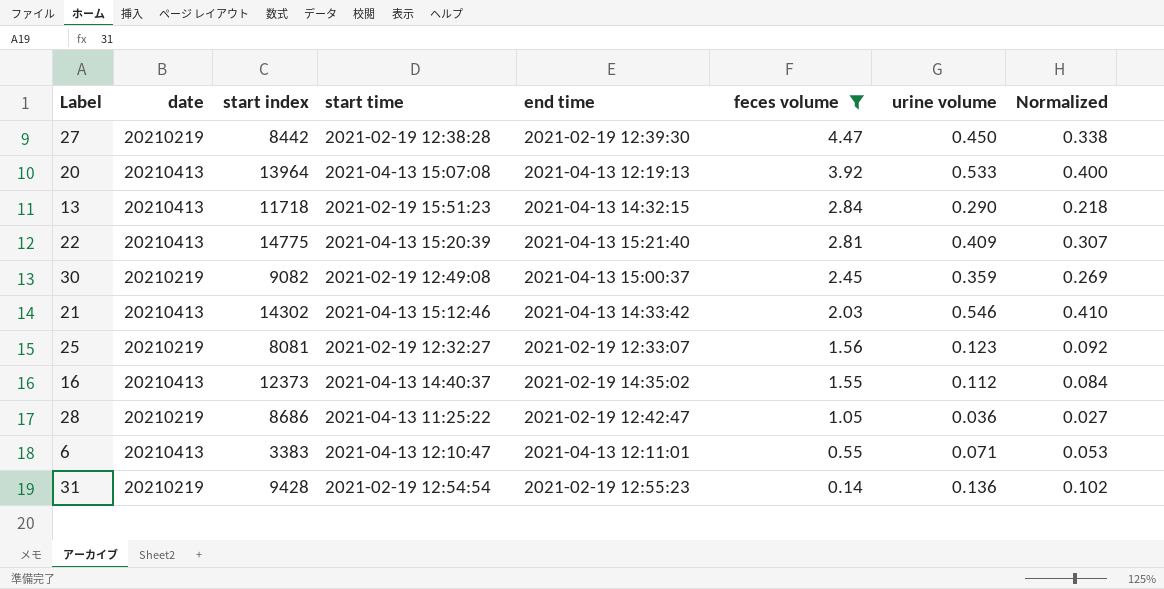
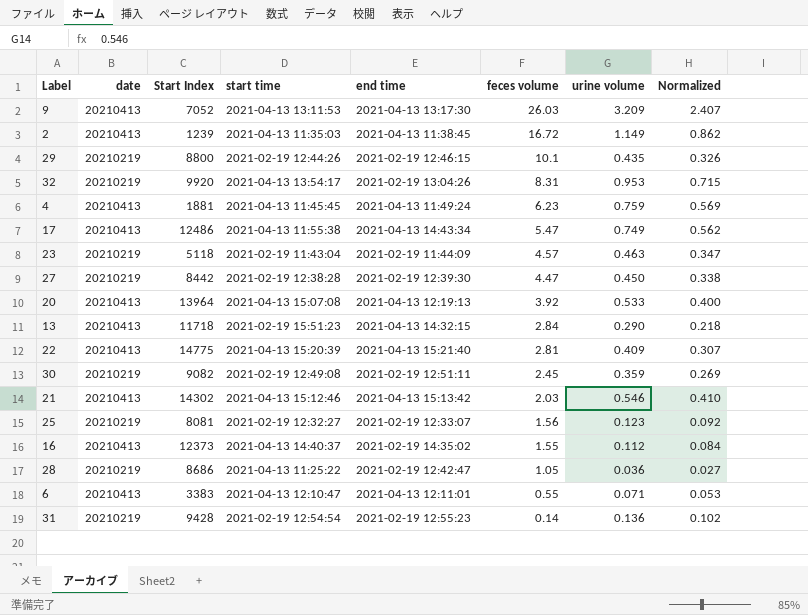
filter: feces volume <= 4.47 -> none
column name: start index -> Start Index
30 | end time: 2021-04-13 15:00:37 -> 2021-02-19 12:51:11
21 | end time: 2021-04-13 14:33:42 -> 2021-04-13 15:13:42

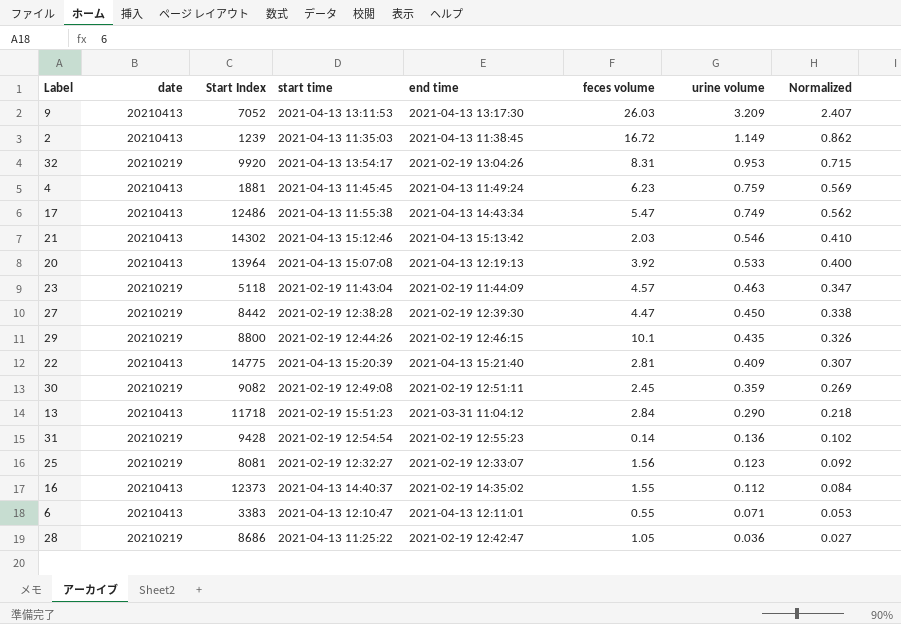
row order: feces volume descending -> urine volume descending
13 | end time: 2021-04-13 14:32:15 -> 2021-03-31 11:04:12

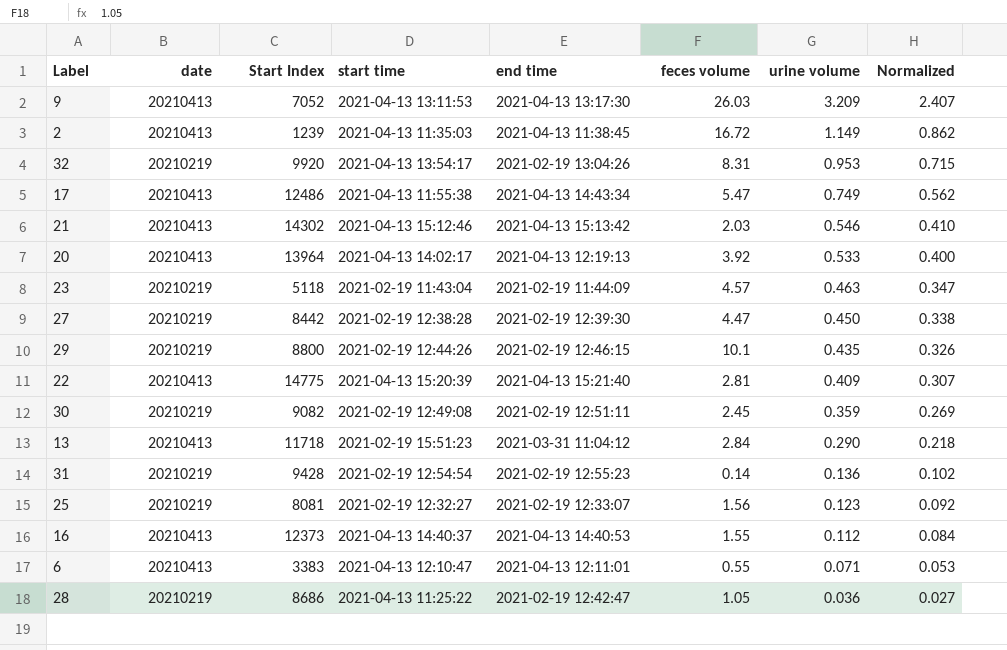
row 4: 20210413 | 1881 | 2021-04-13 11:45:45 | 2021-04-13 11:49:24 | 6.23 | 0.759 | 0.569 -> none
20 | start time: 2021-04-13 15:07:08 -> 2021-04-13 14:02:17
16 | end time: 2021-02-19 14:35:02 -> 2021-04-13 14:40:53

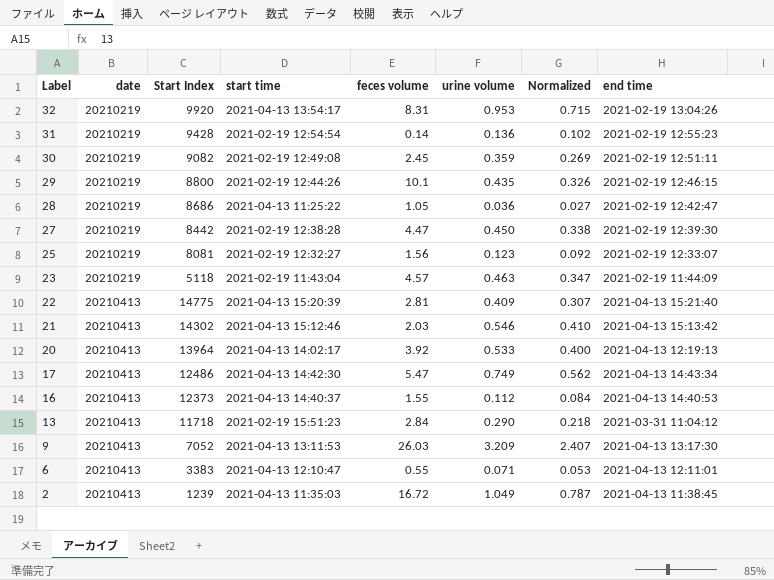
row order: urine volume descending -> Label descending
column end time | position: 5 -> 8
17 | start time: 2021-04-13 11:55:38 -> 2021-04-13 14:42:30
2 | urine volume: 1.149 -> 1.049
2 | Normalized: 0.862 -> 0.787

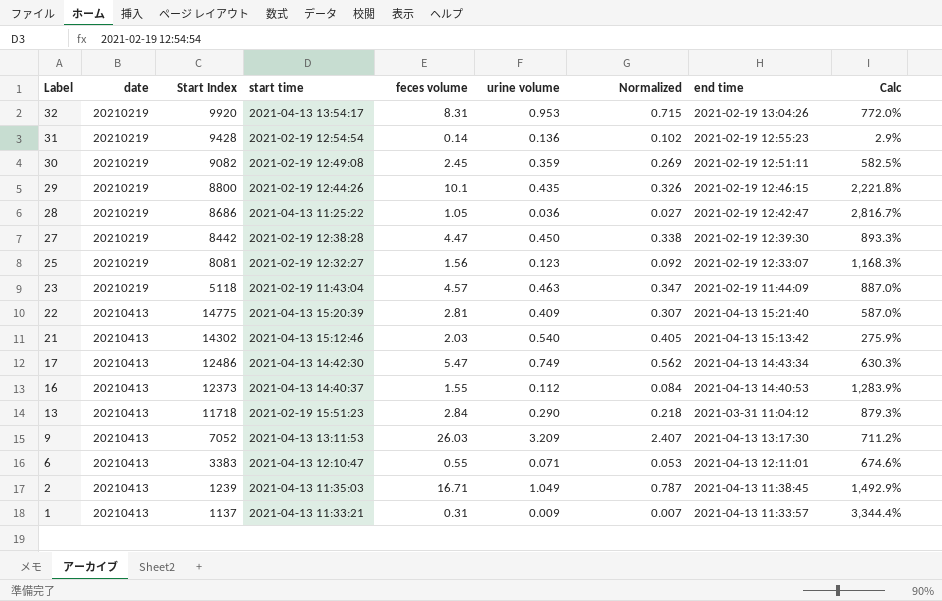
column Calc | formula: none -> ([feces volume] - [urine volume]) / [urine volume]
row 20: 20210413 | 13964 | 2021-04-13 14:02:17 | 3.92 | 0.533 | 0.400 | 2021-04-13 12:19:13 -> none
21 | urine volume: 0.546 -> 0.540
21 | Normalized: 0.410 -> 0.405
2 | feces volume: 16.72 -> 16.71
row 1: none -> 20210413 | 1137 | 2021-04-13 11:33:21 | 0.31 | 0.009 | 0.007 | 2021-04-13 11:33:57 | 3,344.4%

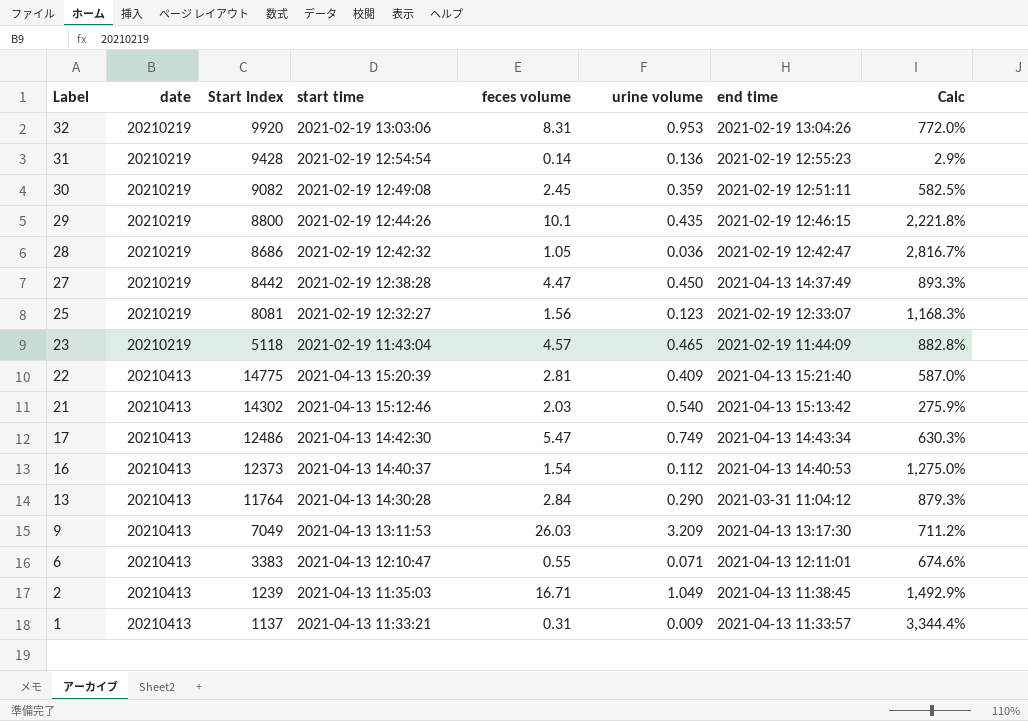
column Normalized | formula: [urine volume] * 0.75 -> none
32 | start time: 2021-04-13 13:54:17 -> 2021-02-19 13:03:06
28 | start time: 2021-04-13 11:25:22 -> 2021-02-19 12:42:32
27 | end time: 2021-02-19 12:39:30 -> 2021-04-13 14:37:49
23 | urine volume: 0.463 -> 0.465
23 | Calc: 887.0% -> 882.8%
16 | feces volume: 1.55 -> 1.54
16 | Calc: 1,283.9% -> 1,275.0%
13 | Start Index: 11718 -> 11764
13 | start time: 2021-02-19 15:51:23 -> 2021-04-13 14:30:28
9 | Start Index: 7052 -> 7049

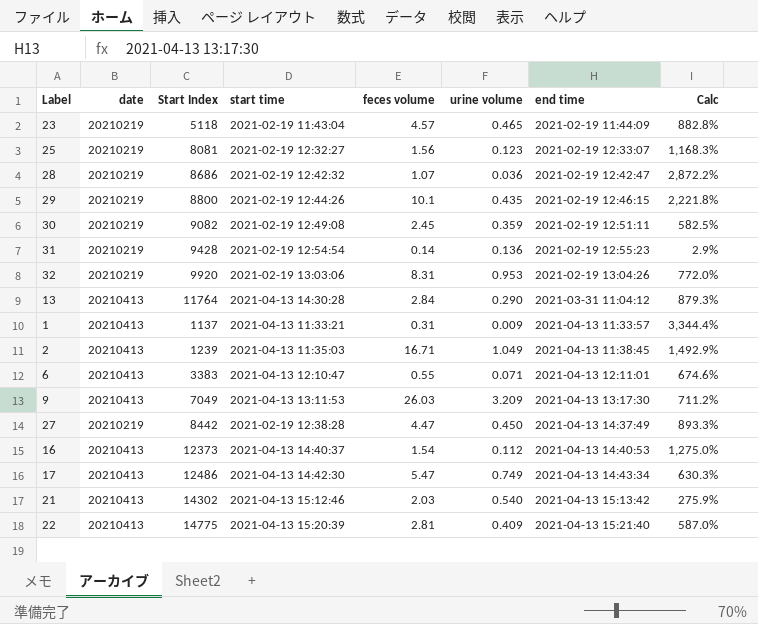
row order: Label descending -> end time ascending
28 | feces volume: 1.05 -> 1.07
28 | Calc: 2,816.7% -> 2,872.2%

